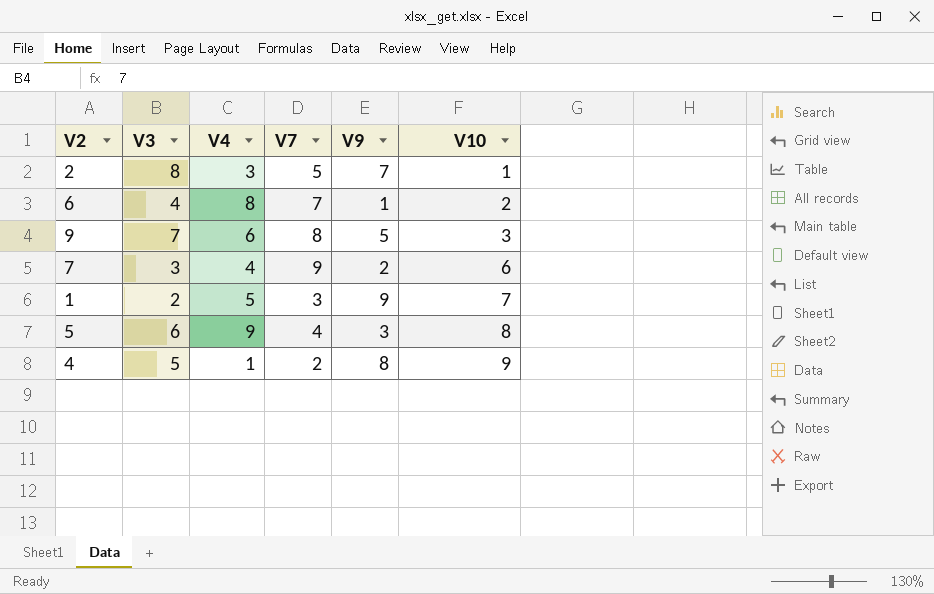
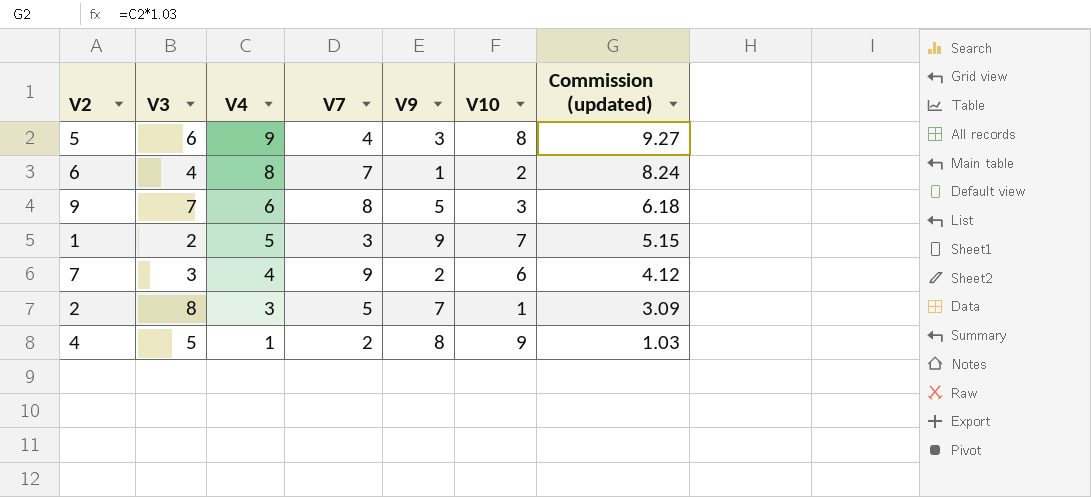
row order: V10 ascending -> V4 descending
column Commission (updated) | formula: none -> [V4] * 1.03

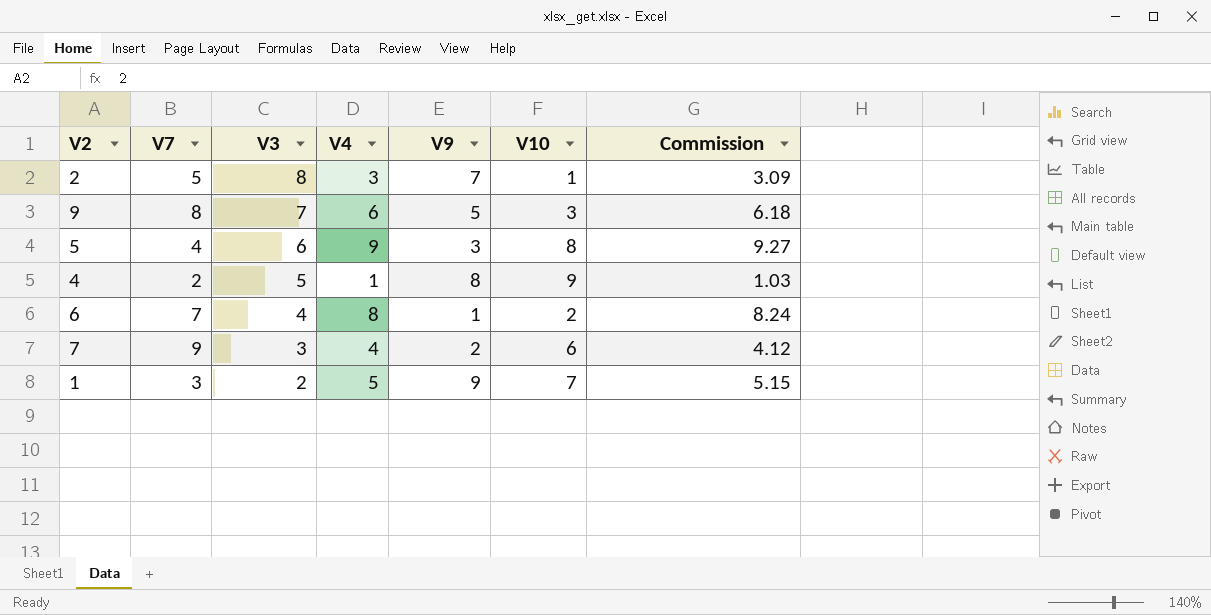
row order: V4 descending -> V3 descending
column V7 | position: 4 -> 2
column name: Commission (updated) -> Commission

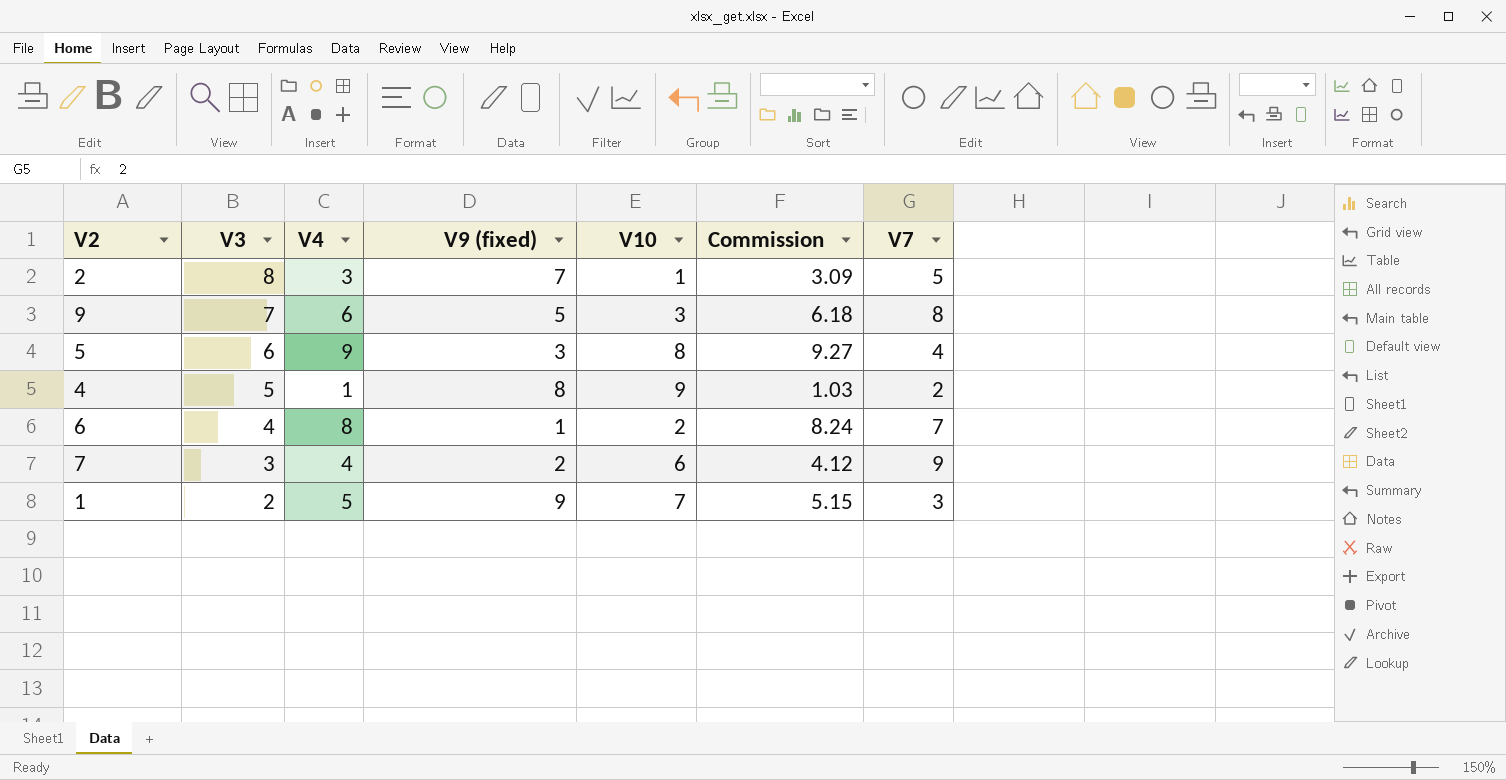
column name: V9 -> V9 (fixed)
column V7 | position: 2 -> 7

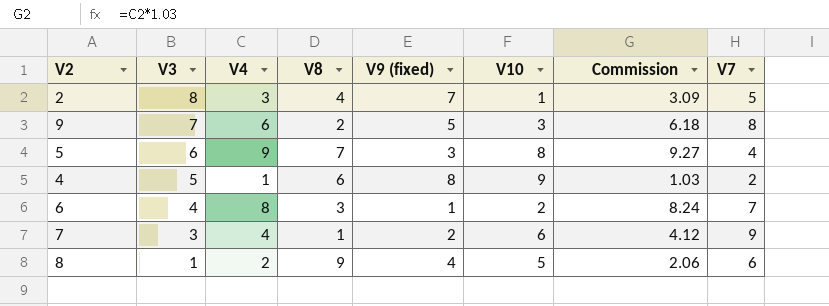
column V8 | position: none -> 4
row 1: 2 | 5 | 9 | 7 | 5.15 | 3 -> none
row 8: none -> 1 | 2 | 9 | 4 | 5 | 2.06 | 6

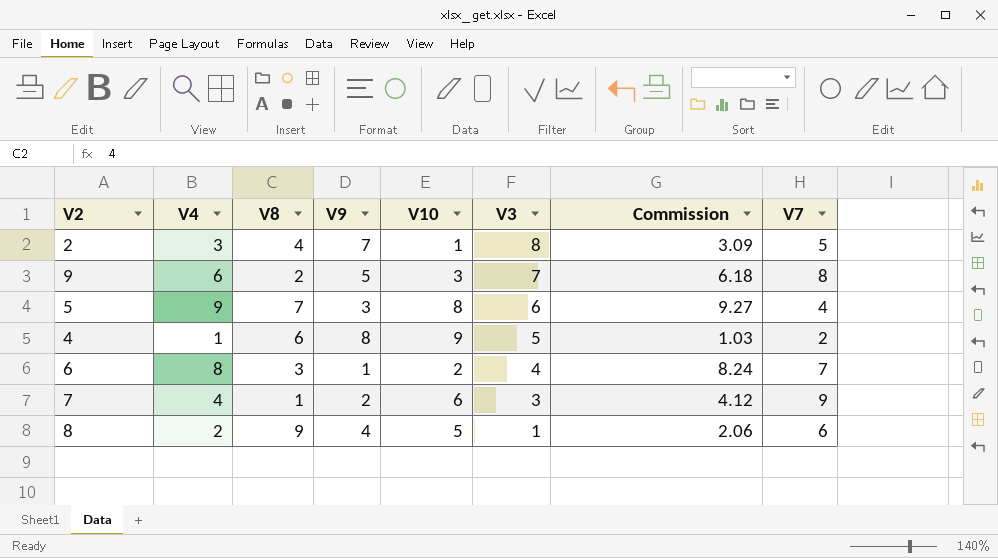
column name: V9 (fixed) -> V9
column V3 | position: 2 -> 6

